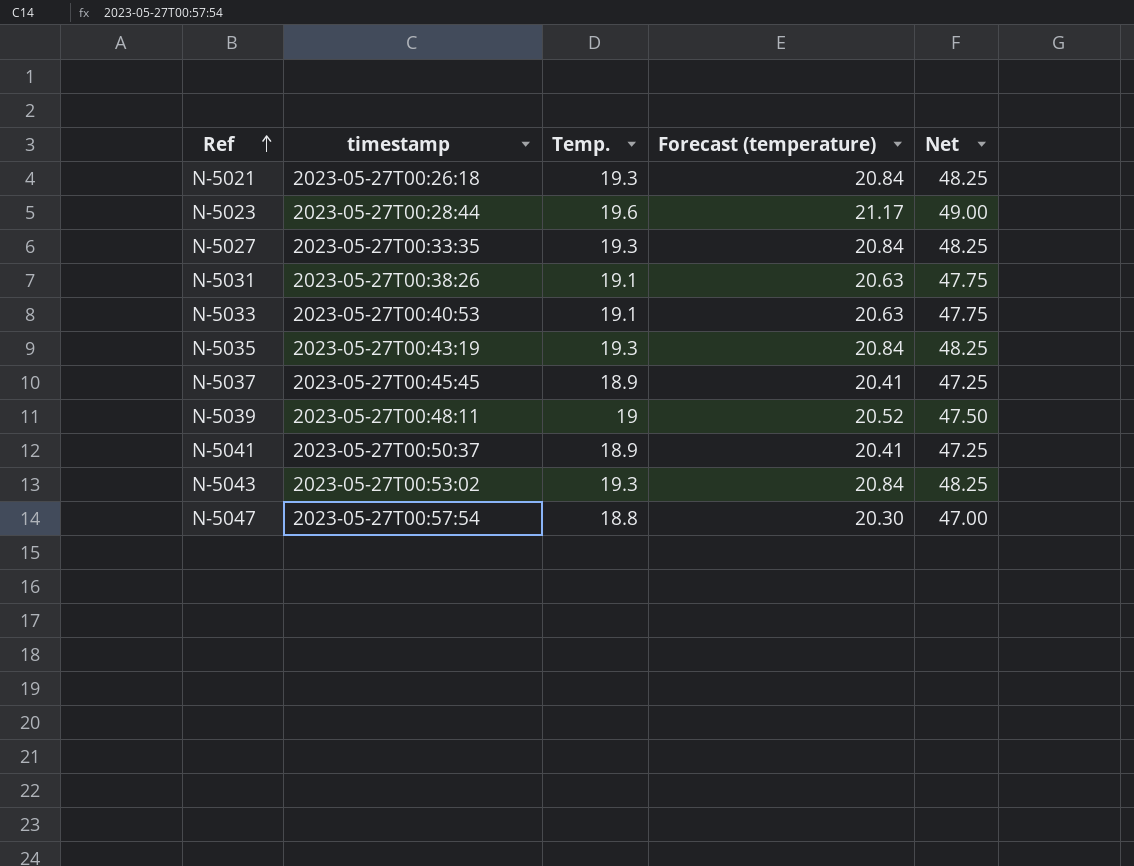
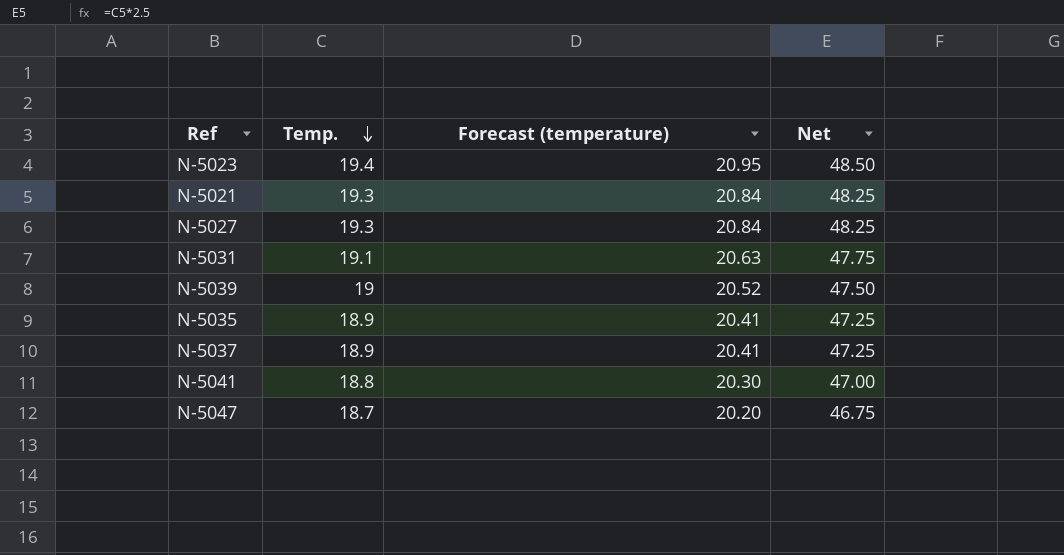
row order: Ref ascending -> Temp. descending
column timestamp | position: 2 -> none
row N-5033: 2023-05-27T00:40:53 | 19.1 | 20.63 | 47.75 -> none
row N-5043: 2023-05-27T00:53:02 | 19.3 | 20.84 | 48.25 -> none
N-5023 | Temp.: 19.6 -> 19.4
N-5023 | Forecast (temperature): 21.17 -> 20.95
N-5023 | Net: 49.00 -> 48.50
N-5035 | Temp.: 19.3 -> 18.9
N-5035 | Forecast (temperature): 20.84 -> 20.41
N-5035 | Net: 48.25 -> 47.25
N-5041 | Temp.: 18.9 -> 18.8
N-5041 | Forecast (temperature): 20.41 -> 20.30
N-5041 | Net: 47.25 -> 47.00
N-5047 | Temp.: 18.8 -> 18.7
N-5047 | Forecast (temperature): 20.30 -> 20.20
N-5047 | Net: 47.00 -> 46.75

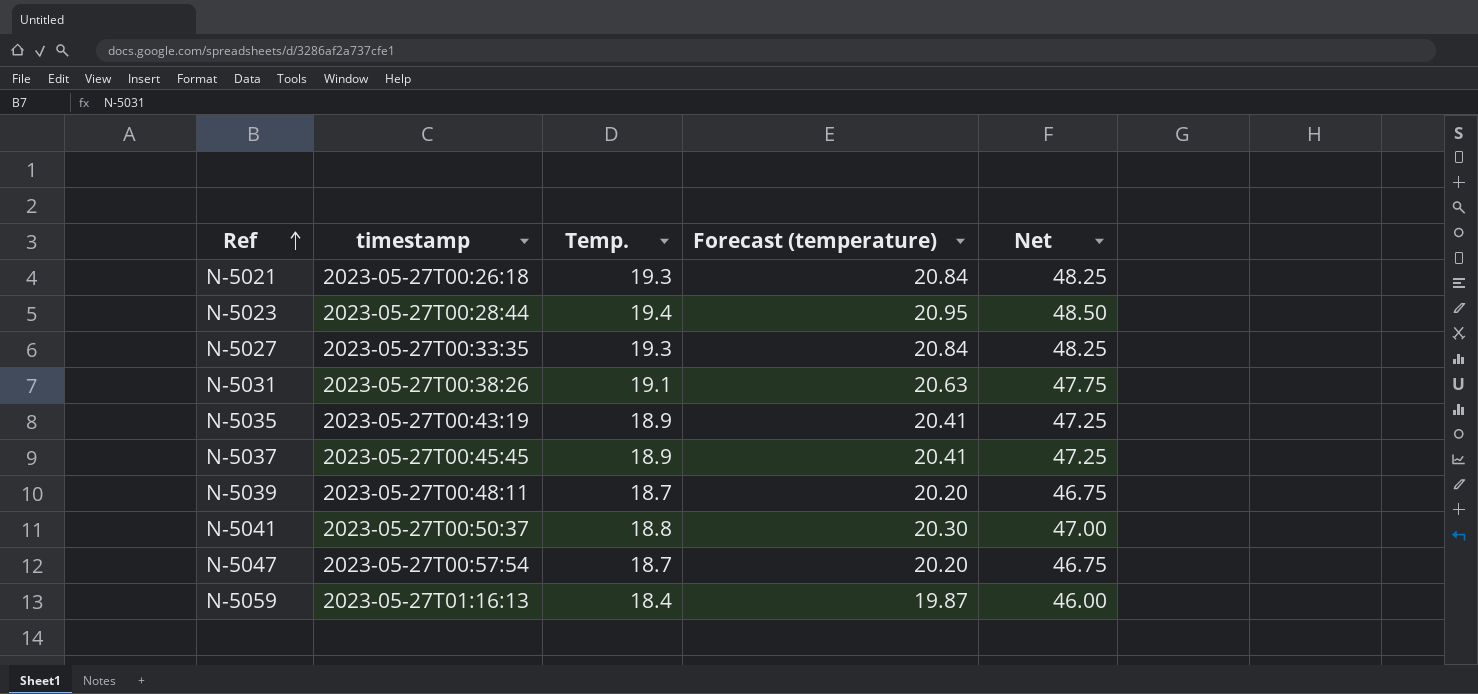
row order: Temp. descending -> Ref ascending
column timestamp | position: none -> 2
N-5039 | Temp.: 19 -> 18.7
N-5039 | Forecast (temperature): 20.52 -> 20.20
N-5039 | Net: 47.50 -> 46.75
row N-5059: none -> 2023-05-27T01:16:13 | 18.4 | 19.87 | 46.00

